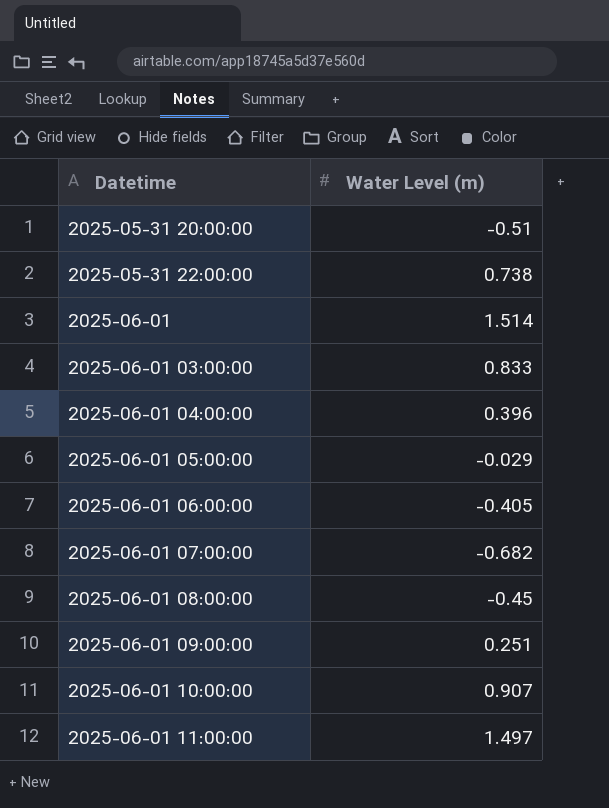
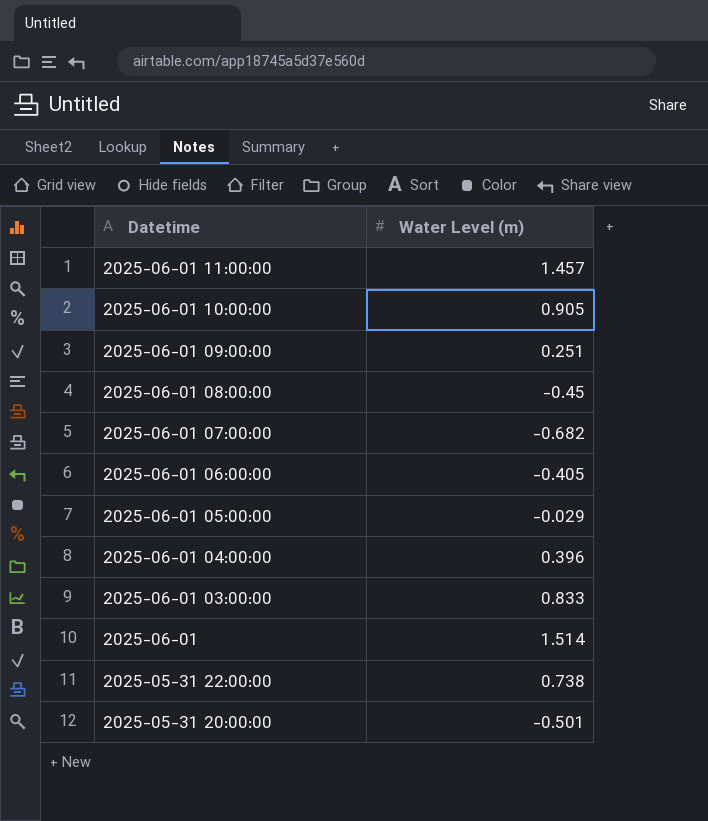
row order: Datetime ascending -> Datetime descending
2025-06-01 11:00:00 | Water Level (m): 1.497 -> 1.457
2025-06-01 10:00:00 | Water Level (m): 0.907 -> 0.905
2025-05-31 20:00:00 | Water Level (m): -0.51 -> -0.501

